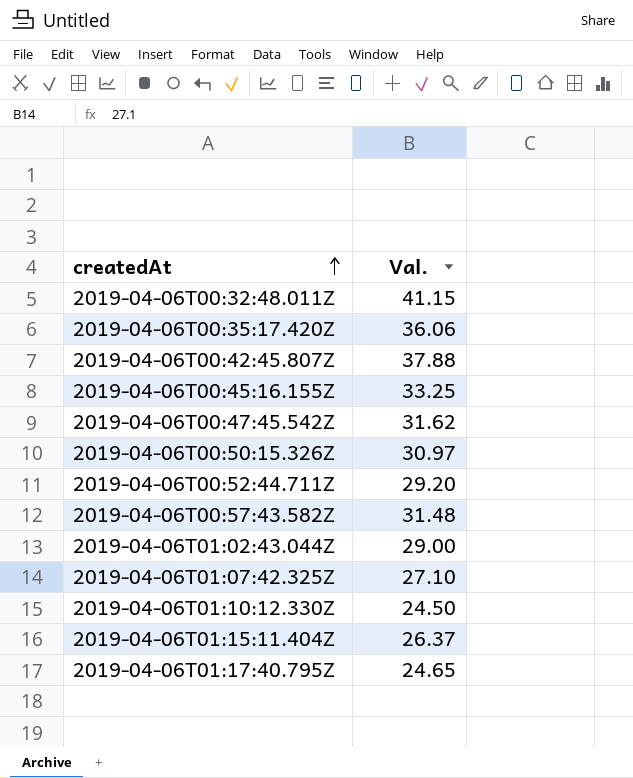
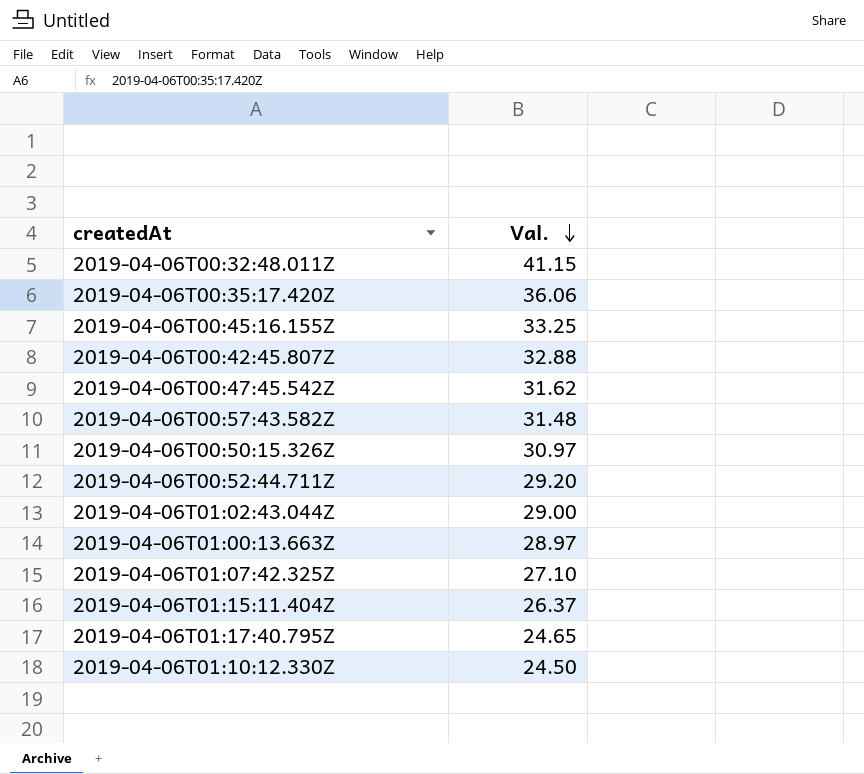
row order: createdAt ascending -> Val. descending
2019-04-06T00:42:45.807Z | Val.: 37.88 -> 32.88
row 2019-04-06T01:00:13.663Z: none -> 28.97

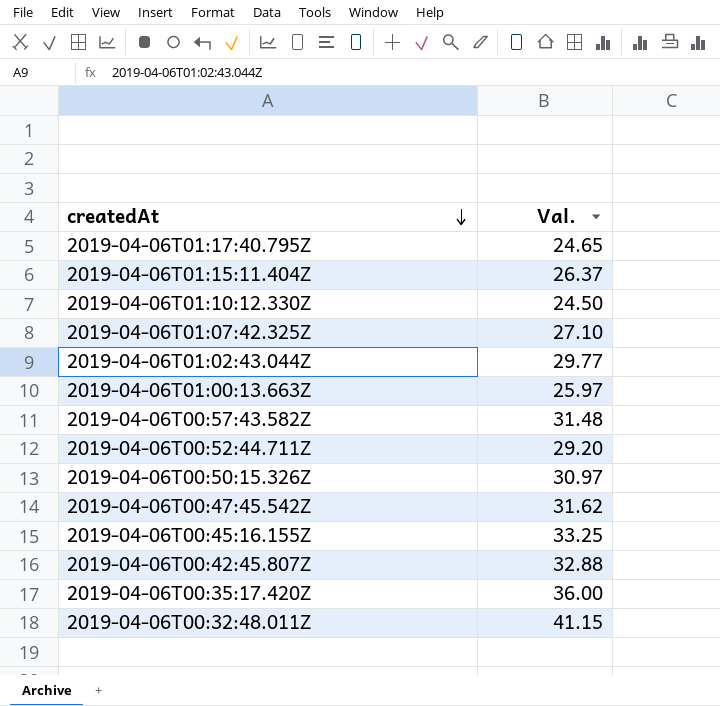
row order: Val. descending -> createdAt descending
2019-04-06T01:02:43.044Z | Val.: 29.00 -> 29.77
2019-04-06T01:00:13.663Z | Val.: 28.97 -> 25.97
2019-04-06T00:35:17.420Z | Val.: 36.06 -> 36.00

